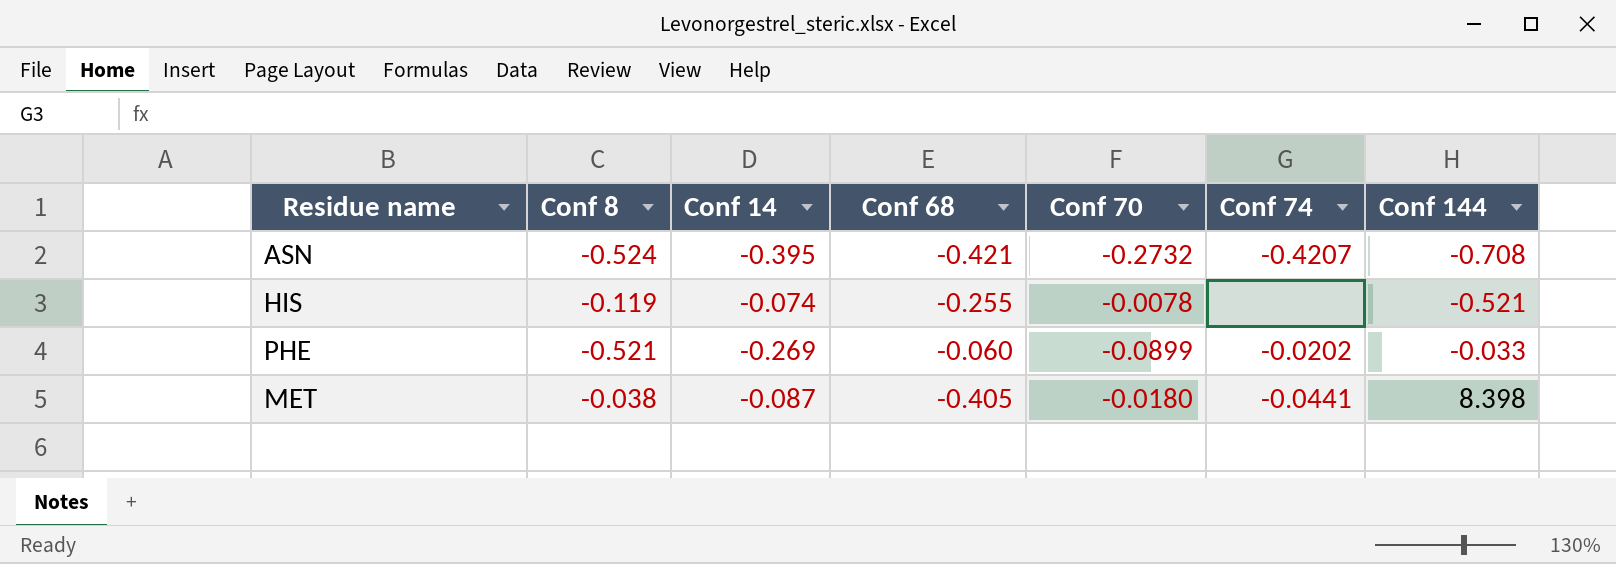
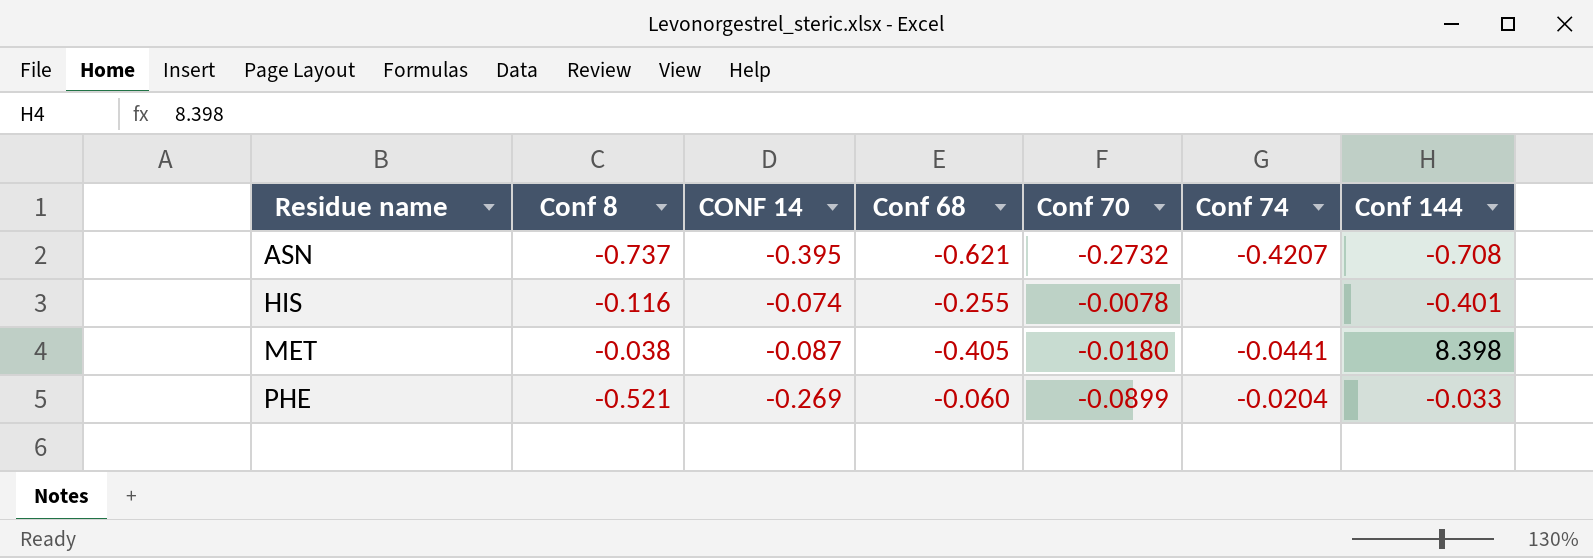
row order: Conf 144 ascending -> Residue name ascending
column name: Conf 14 -> CONF 14
ASN | Conf 8: -0.524 -> -0.737
ASN | Conf 68: -0.421 -> -0.621
HIS | Conf 8: -0.119 -> -0.116
HIS | Conf 144: -0.521 -> -0.401
PHE | Conf 74: -0.0202 -> -0.0204

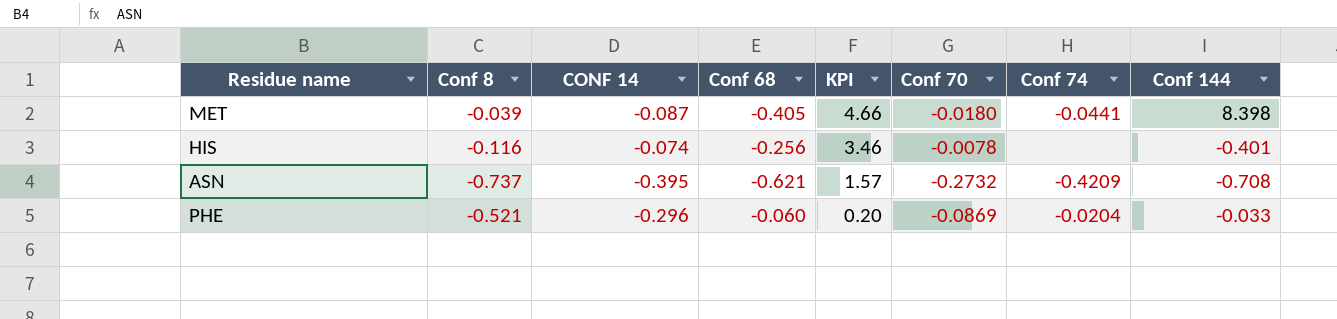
row order: Residue name ascending -> KPI descending
column KPI | formula: none -> [Conf 68] / [CONF 14]
MET | Conf 8: -0.038 -> -0.039
HIS | Conf 68: -0.255 -> -0.256
ASN | Conf 74: -0.4207 -> -0.4209
PHE | CONF 14: -0.269 -> -0.296
PHE | Conf 70: -0.0899 -> -0.0869

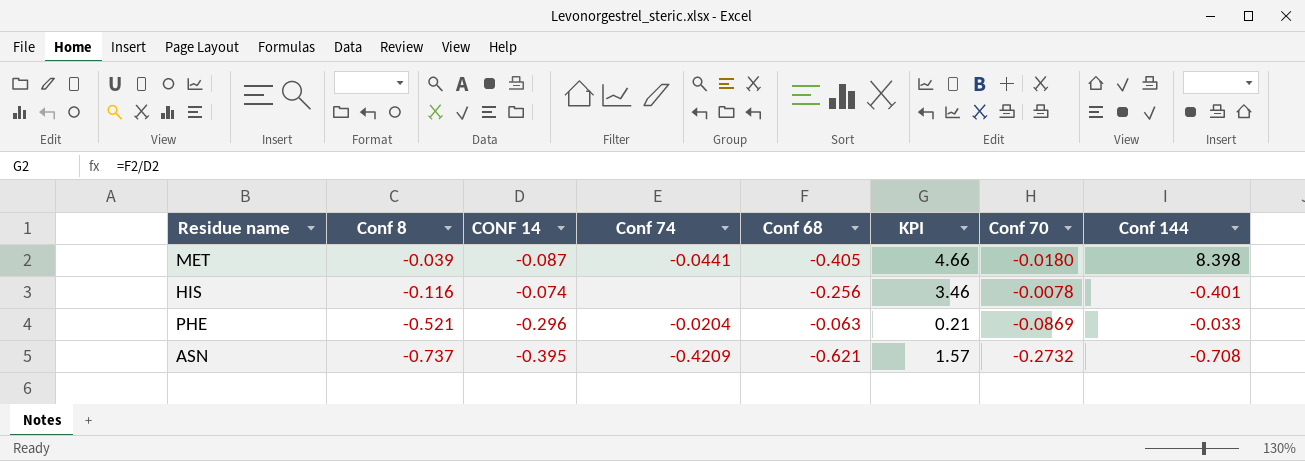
row order: KPI descending -> Conf 8 descending
column Conf 74 | position: 7 -> 4
PHE | Conf 68: -0.060 -> -0.063
PHE | KPI: 0.20 -> 0.21

